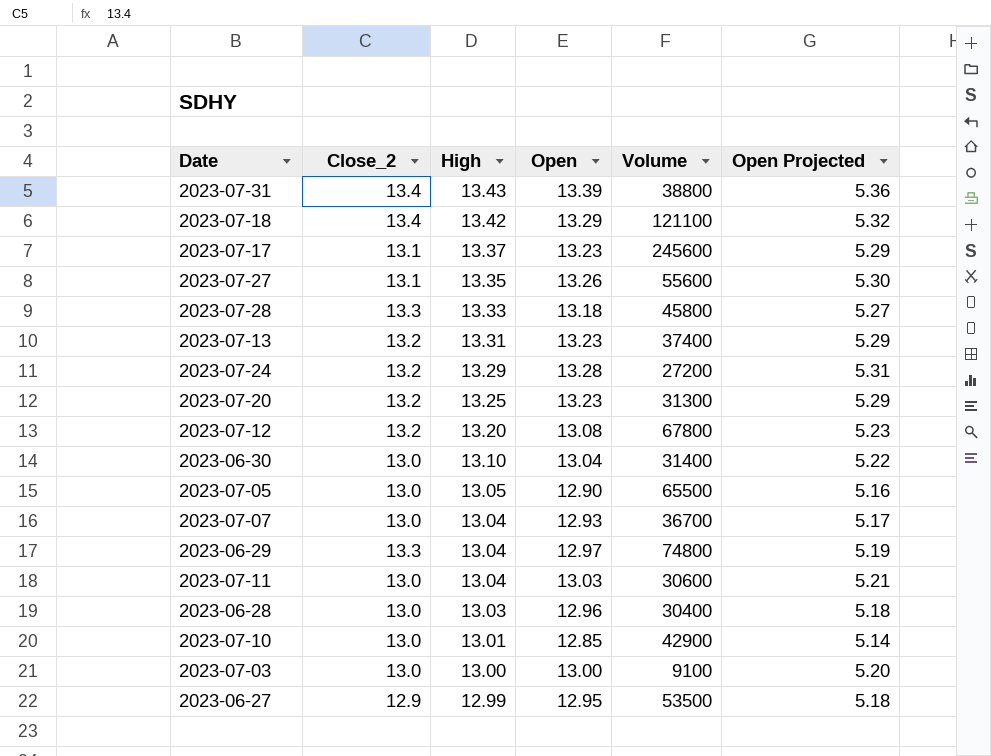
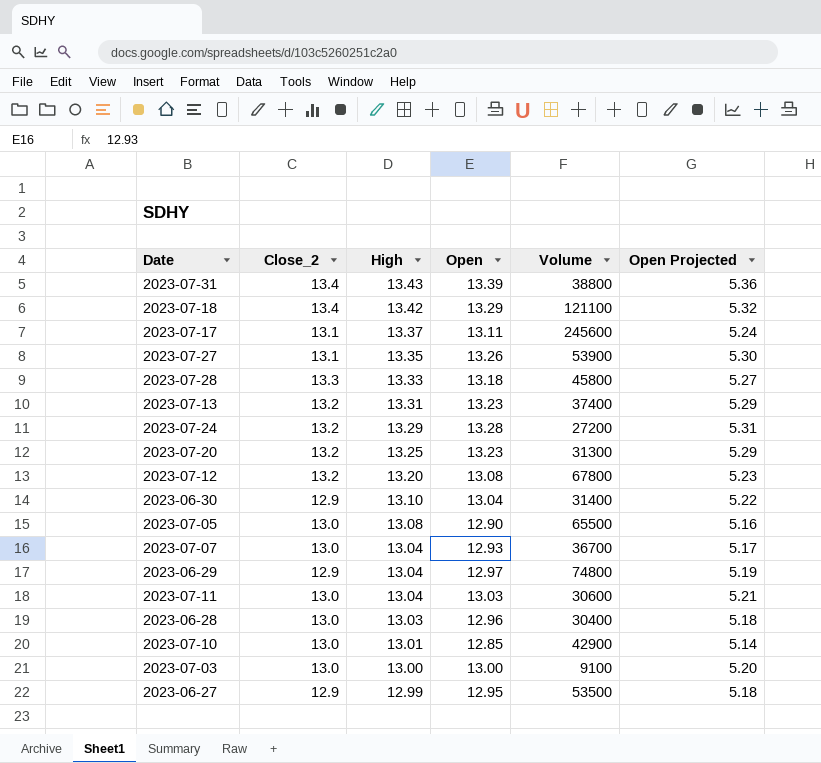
2023-07-17 | Open: 13.23 -> 13.11
2023-07-17 | Open Projected: 5.29 -> 5.24
2023-07-27 | Volume: 55600 -> 53900
2023-06-30 | Close_2: 13.0 -> 12.9
2023-07-05 | High: 13.05 -> 13.08
2023-06-29 | Close_2: 13.3 -> 12.9

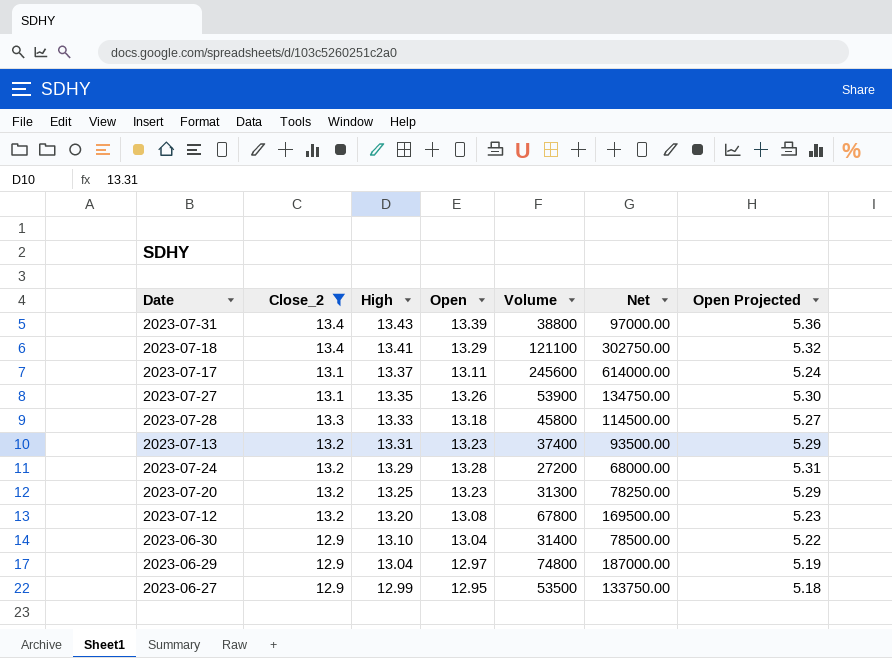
filter: none -> Close_2 != 13.0
column Net | formula: none -> [Volume] * 2.5
2023-07-18 | High: 13.42 -> 13.41

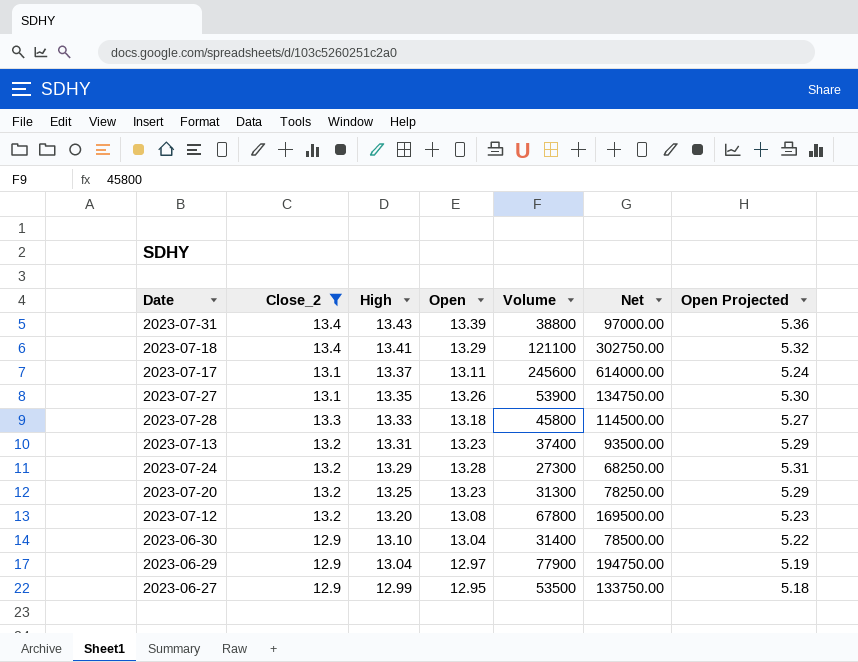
2023-07-24 | Volume: 27200 -> 27300
2023-07-24 | Net: 68000.00 -> 68250.00
2023-06-29 | Volume: 74800 -> 77900
2023-06-29 | Net: 187000.00 -> 194750.00

